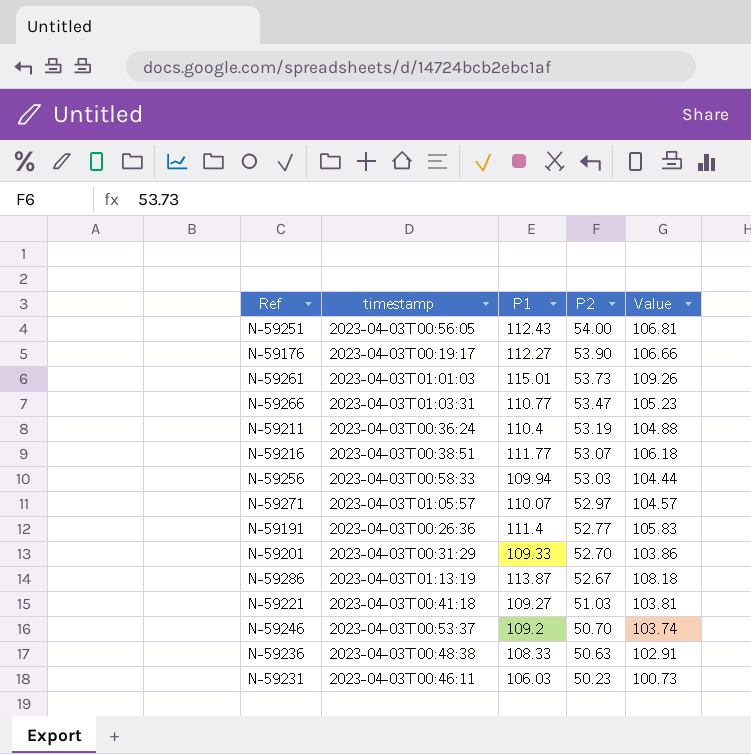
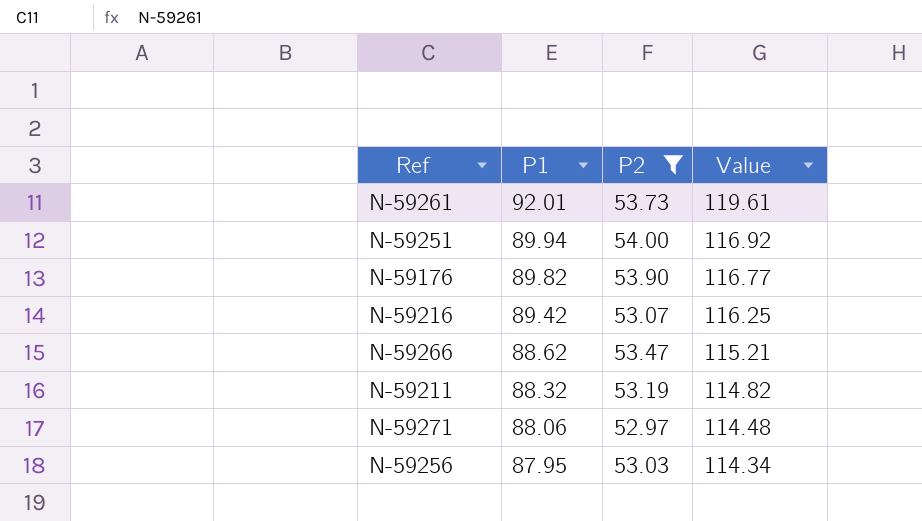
filter: none -> P2 >= 52.97
row order: P2 descending -> P1 descending
column timestamp | position: 2 -> none
column Value | formula: [P1] * 0.95 -> [P1] * 1.3
N-59261 | P1: 115.01 -> 92.01
N-59251 | P1: 112.43 -> 89.94
N-59176 | P1: 112.27 -> 89.82
N-59216 | P1: 111.77 -> 89.42
N-59266 | P1: 110.77 -> 88.62
N-59211 | P1: 110.4 -> 88.32
N-59271 | P1: 110.07 -> 88.06
N-59256 | P1: 109.94 -> 87.95

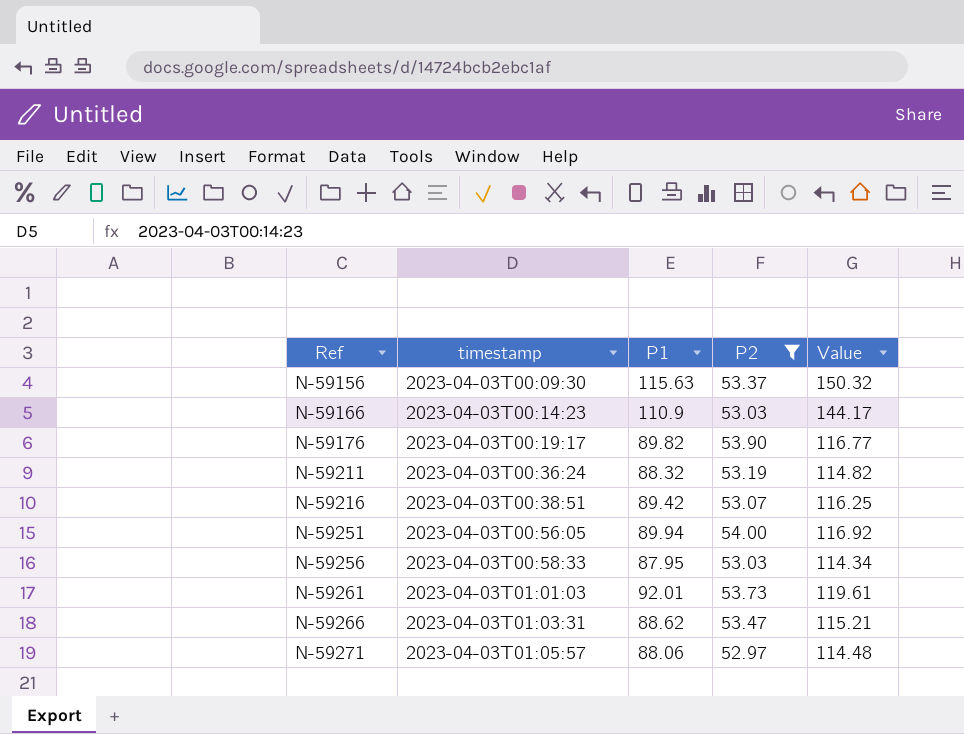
row order: P1 descending -> Ref ascending
column timestamp | position: none -> 2
row N-59156: none -> 2023-04-03T00:09:30 | 115.63 | 53.37 | 150.32
row N-59166: none -> 2023-04-03T00:14:23 | 110.9 | 53.03 | 144.17

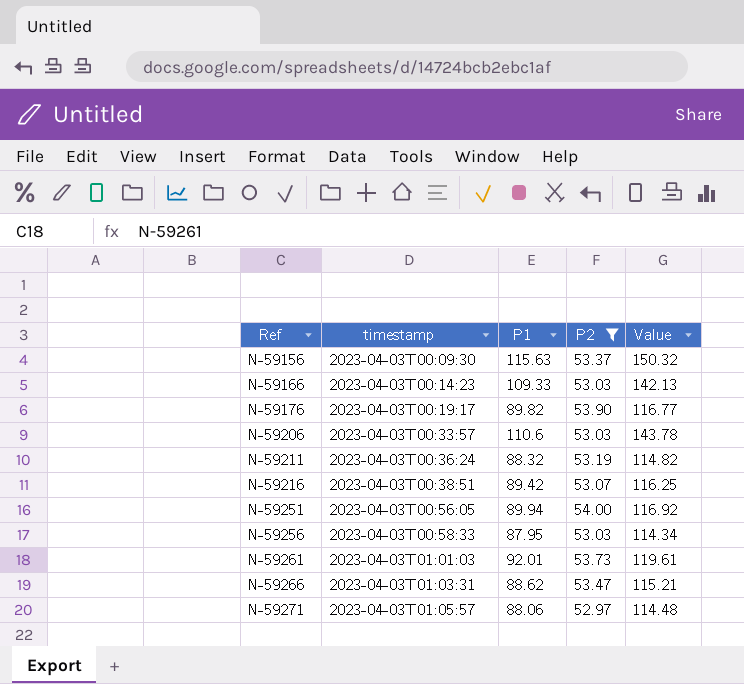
N-59166 | P1: 110.9 -> 109.33
N-59166 | Value: 144.17 -> 142.13
row N-59206: none -> 2023-04-03T00:33:57 | 110.6 | 53.03 | 143.78

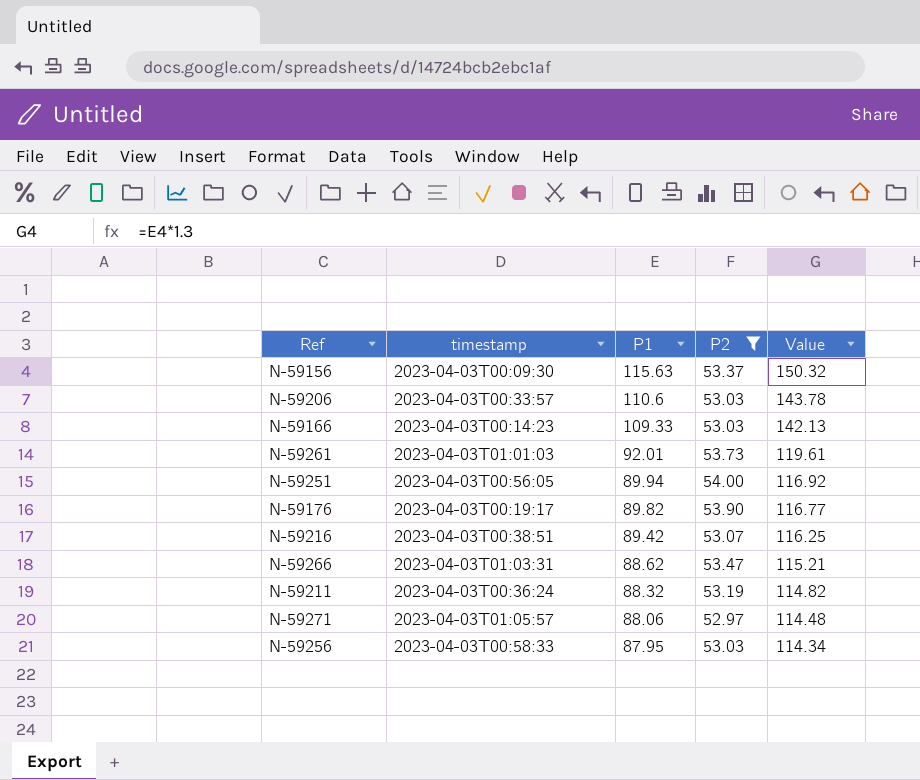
row order: Ref ascending -> P1 descending

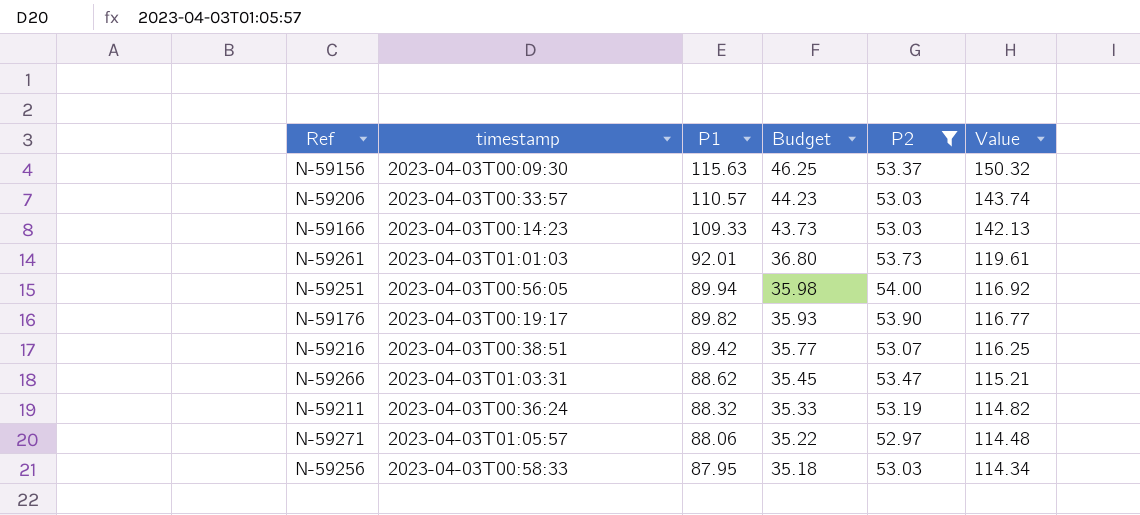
column Budget | formula: none -> [P1] * 0.4
N-59206 | P1: 110.6 -> 110.57
N-59206 | Value: 143.78 -> 143.74

